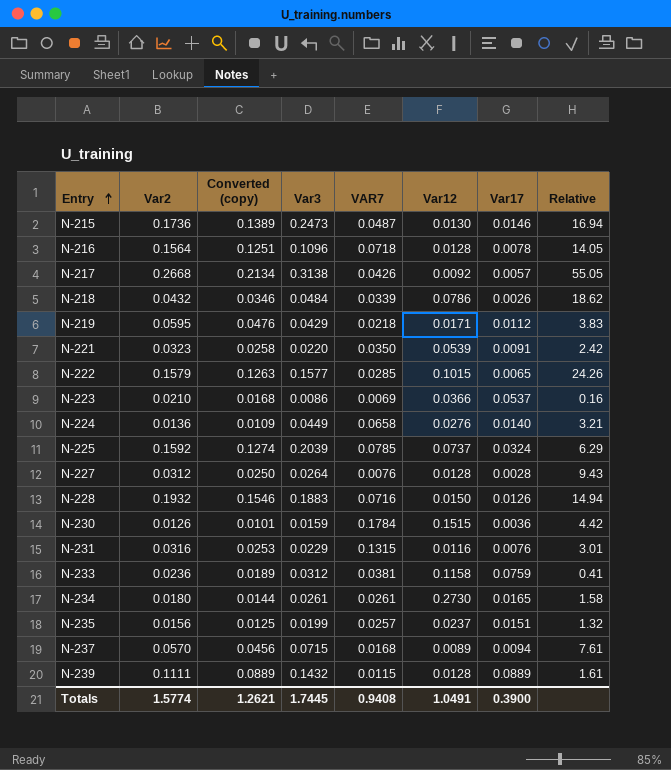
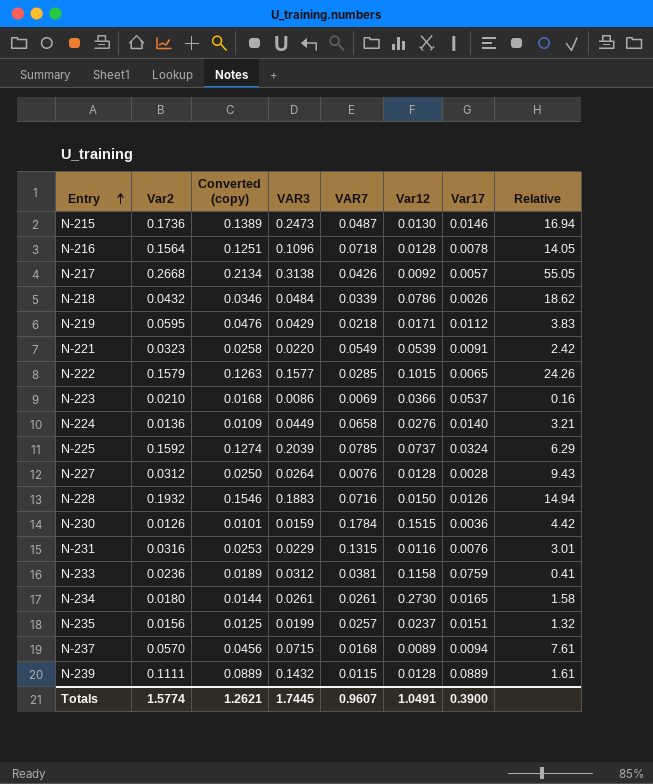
column name: Var3 -> VAR3
N-221 | VAR7: 0.0350 -> 0.0549
Totals | VAR7: 0.9408 -> 0.9607

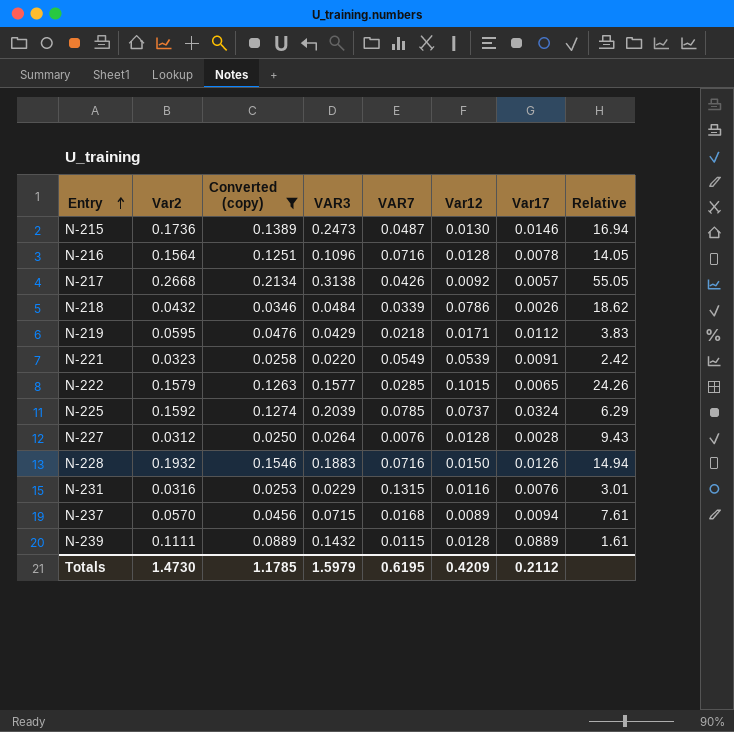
filter: none -> Converted (copy) >= 0.0250
N-216 | VAR7: 0.0718 -> 0.0716
Totals | Var2: 1.5774 -> 1.4730
Totals | Converted (copy): 1.2621 -> 1.1785
Totals | VAR3: 1.7445 -> 1.5979
Totals | VAR7: 0.9607 -> 0.6195
Totals | Var12: 1.0491 -> 0.4209
Totals | Var17: 0.3900 -> 0.2112

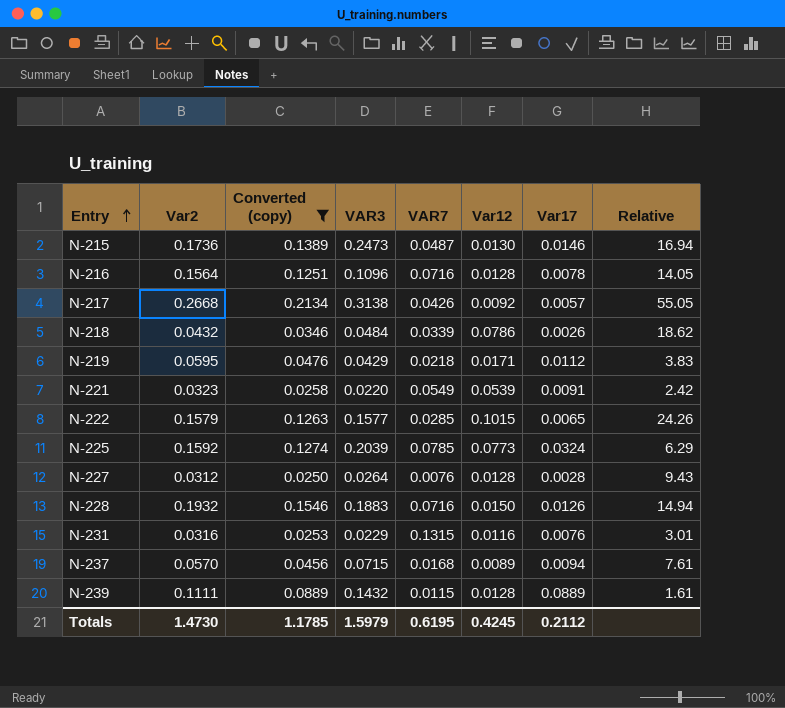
N-225 | Var12: 0.0737 -> 0.0773
Totals | Var12: 0.4209 -> 0.4245

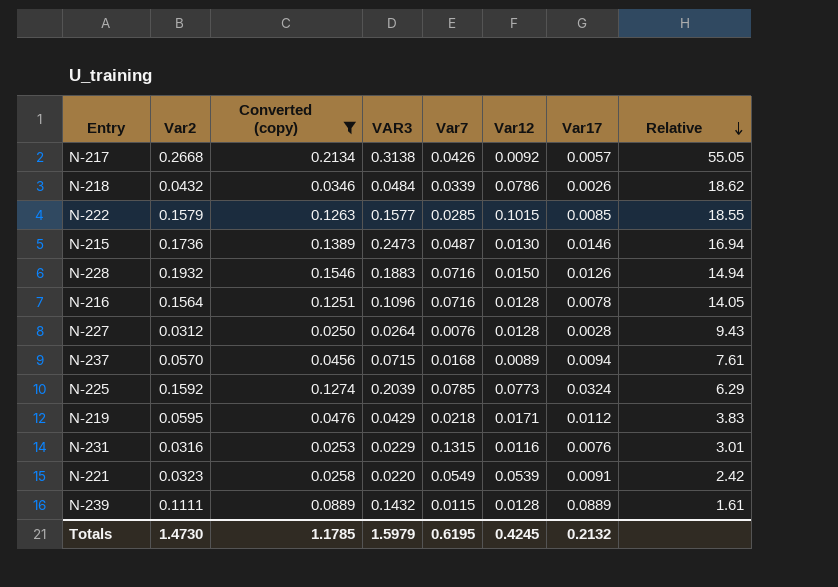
row order: Entry ascending -> Relative descending
column name: VAR7 -> Var7
N-222 | Var17: 0.0065 -> 0.0085
N-222 | Relative: 24.26 -> 18.55
Totals | Var17: 0.2112 -> 0.2132

